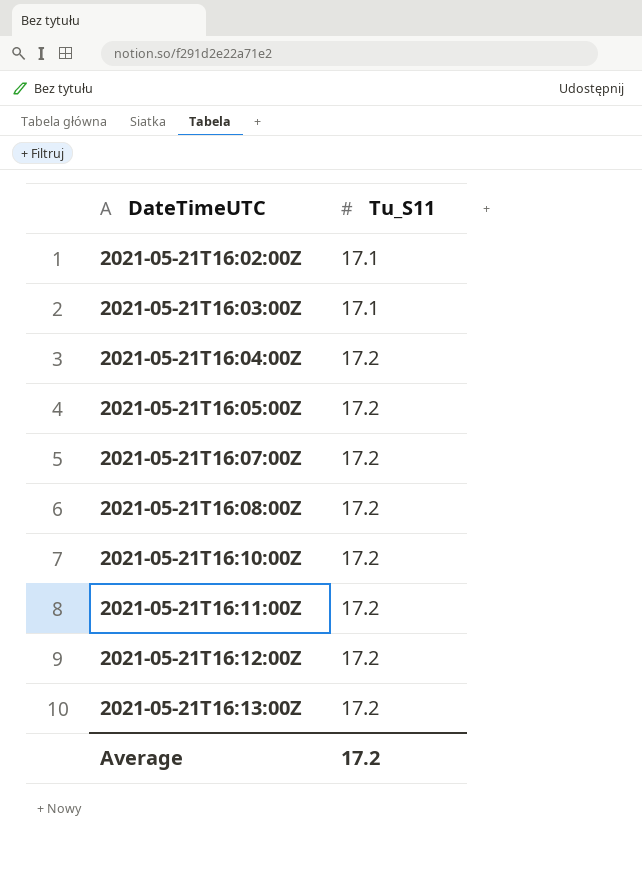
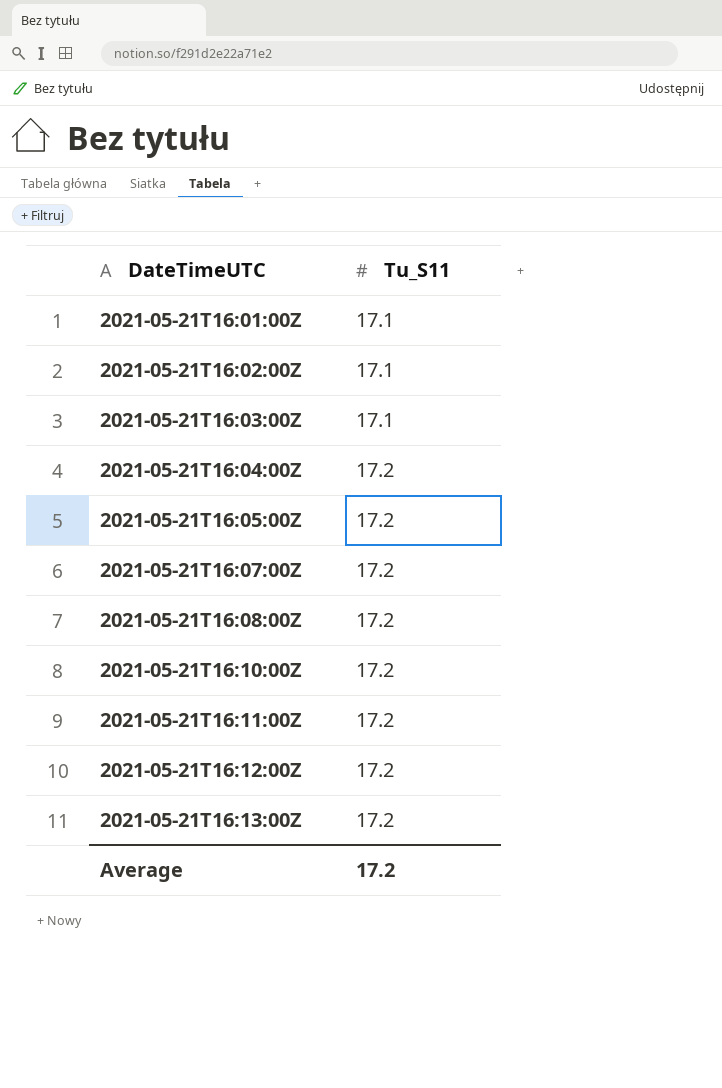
row 2021-05-21T16:01:00Z: none -> 17.1

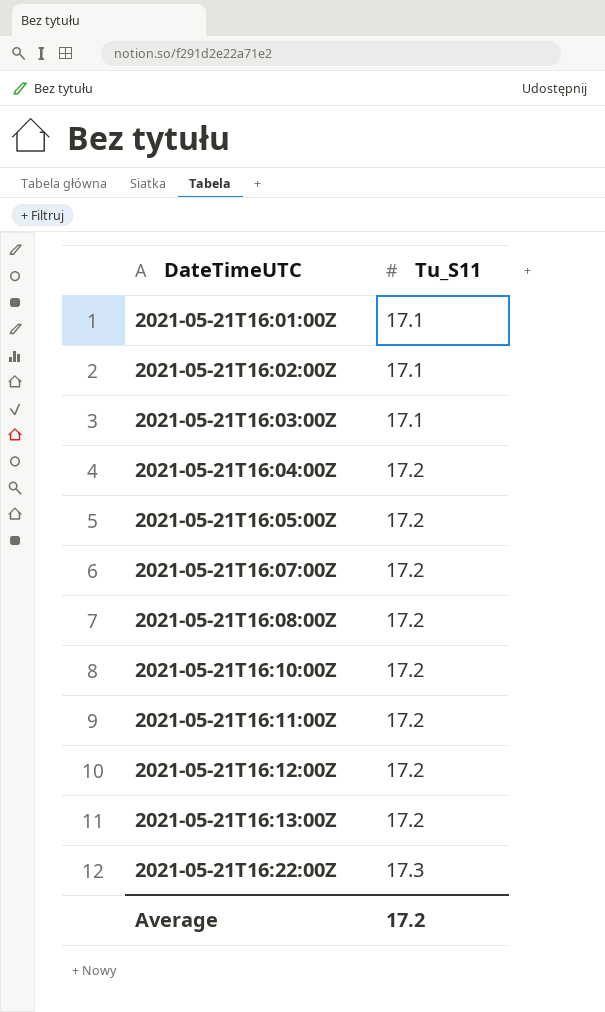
row 2021-05-21T16:22:00Z: none -> 17.3

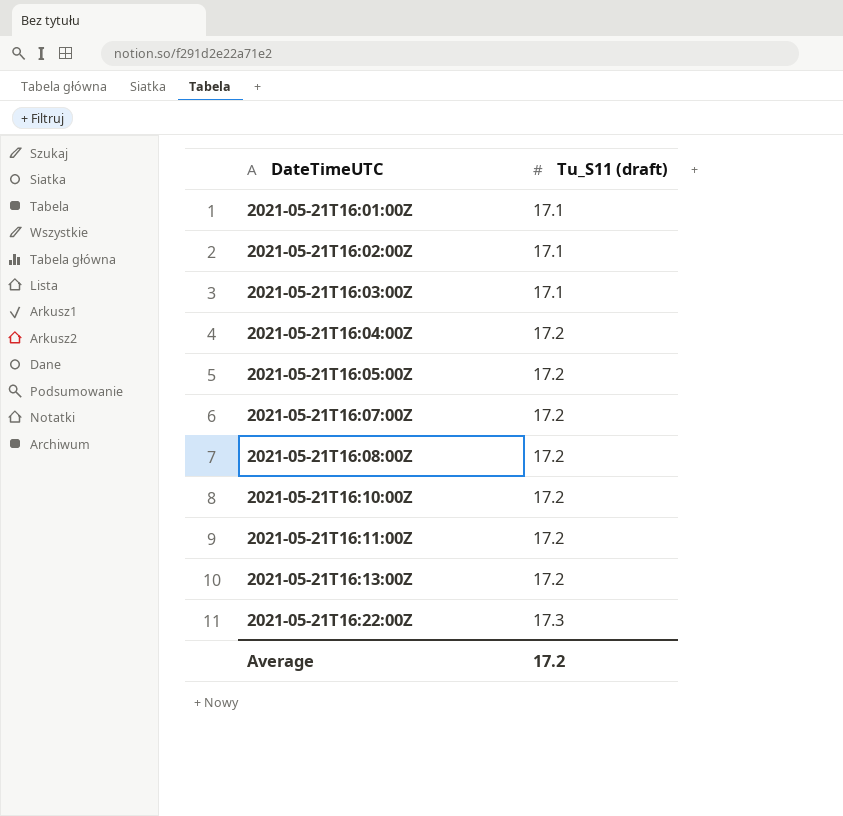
column name: Tu_S11 -> Tu_S11 (draft)
row 2021-05-21T16:12:00Z: 17.2 -> none

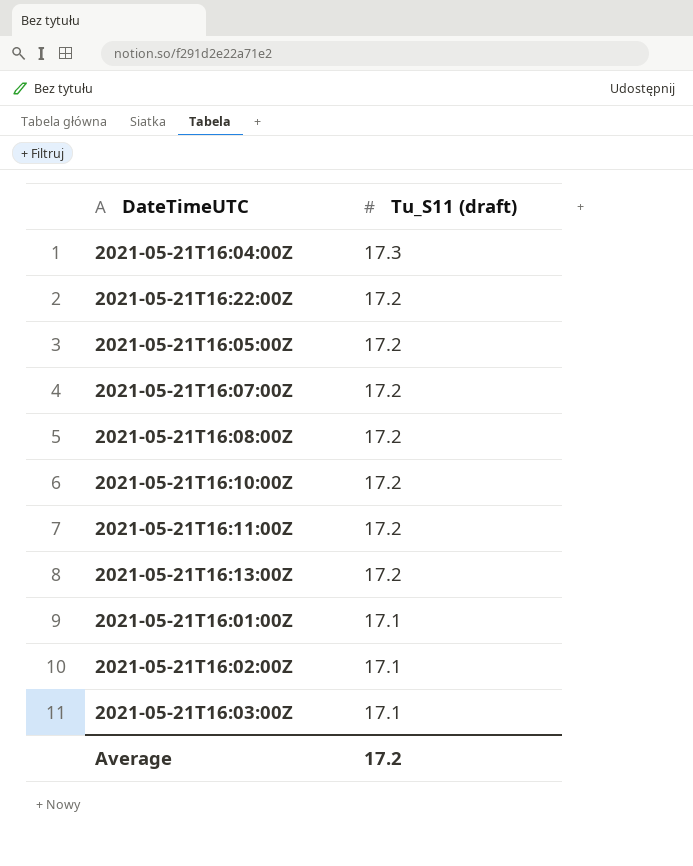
row order: DateTimeUTC ascending -> Tu_S11 (draft) descending
2021-05-21T16:04:00Z | Tu_S11 (draft): 17.2 -> 17.3
2021-05-21T16:22:00Z | Tu_S11 (draft): 17.3 -> 17.2

